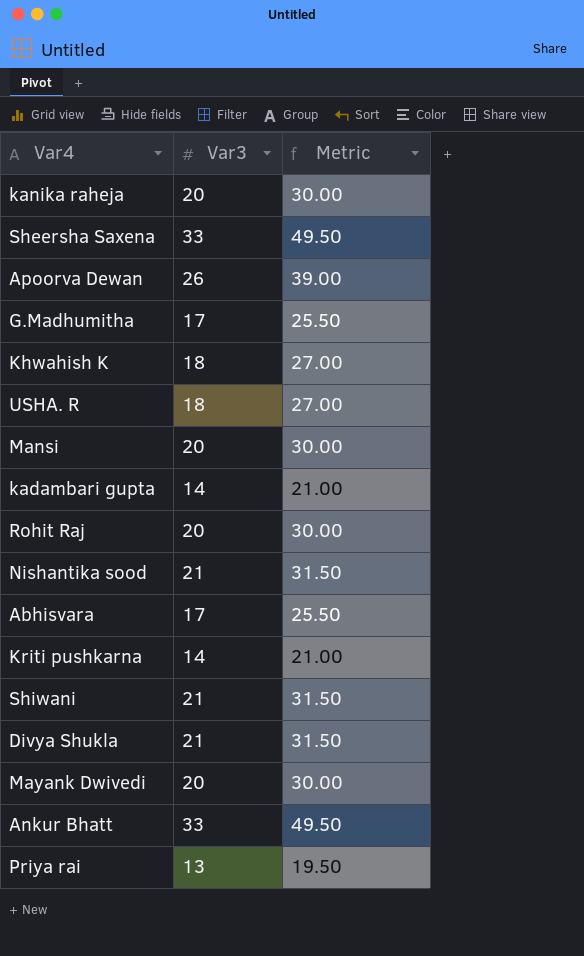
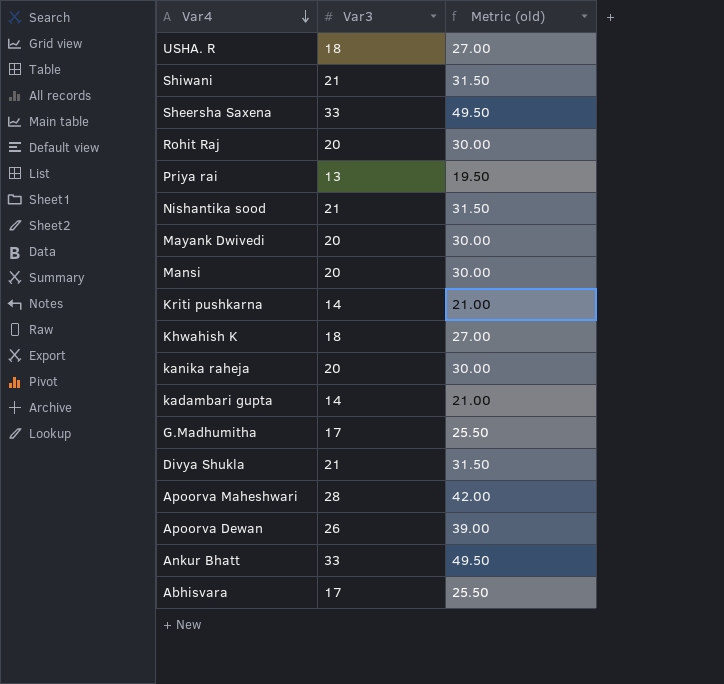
row order: none -> Var4 descending
column name: Metric -> Metric (old)
row Apoorva Maheshwari: none -> 28 | 42.00

